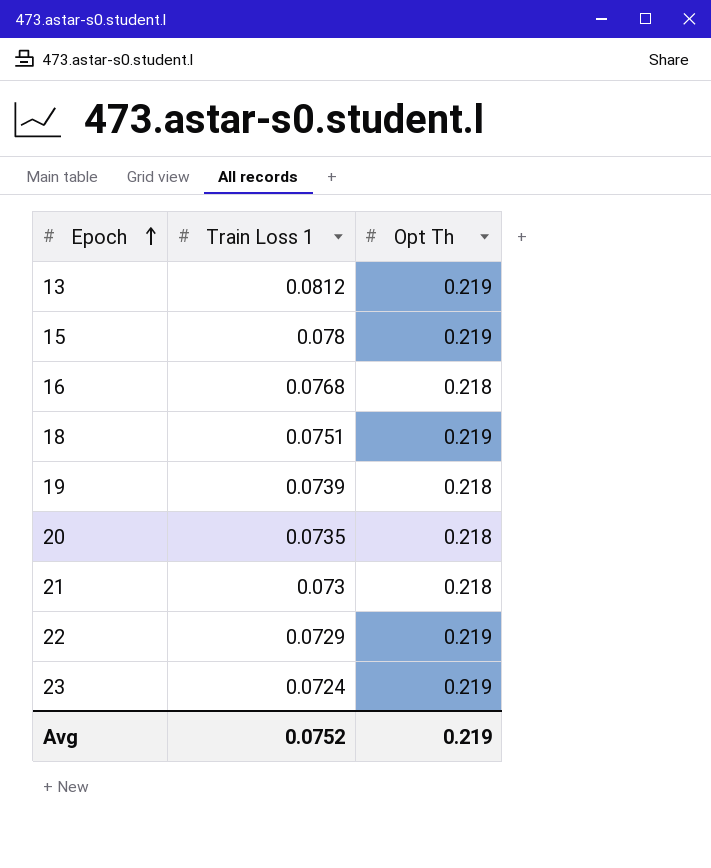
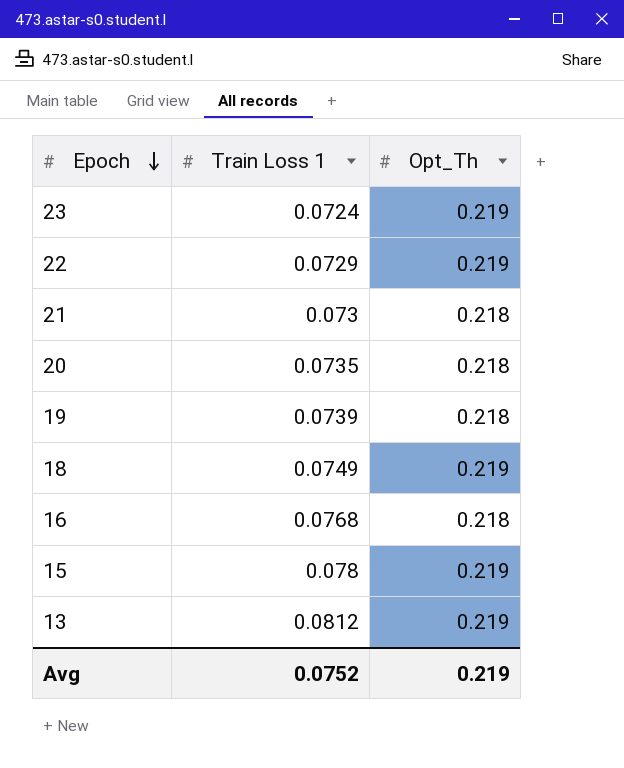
row order: Epoch ascending -> Epoch descending
column name: Opt Th -> Opt_Th
18 | Train Loss 1: 0.0751 -> 0.0749

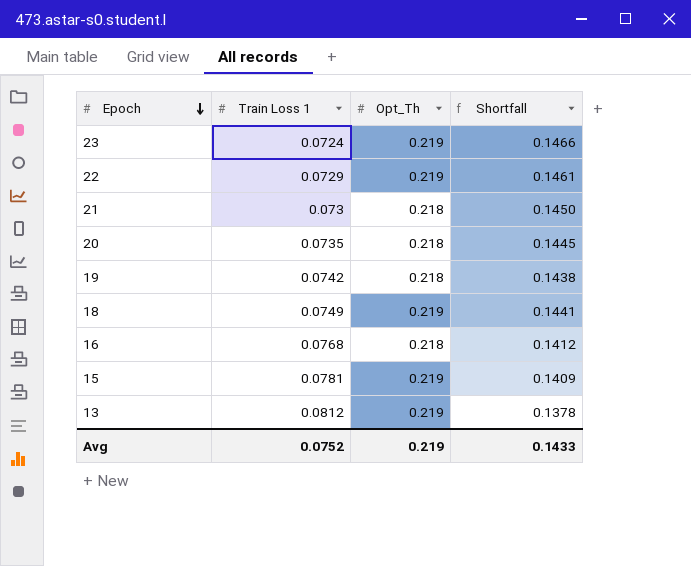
column Shortfall | formula: none -> [Opt_Th] - [Train Loss 1]
19 | Train Loss 1: 0.0739 -> 0.0742
15 | Train Loss 1: 0.078 -> 0.0781

